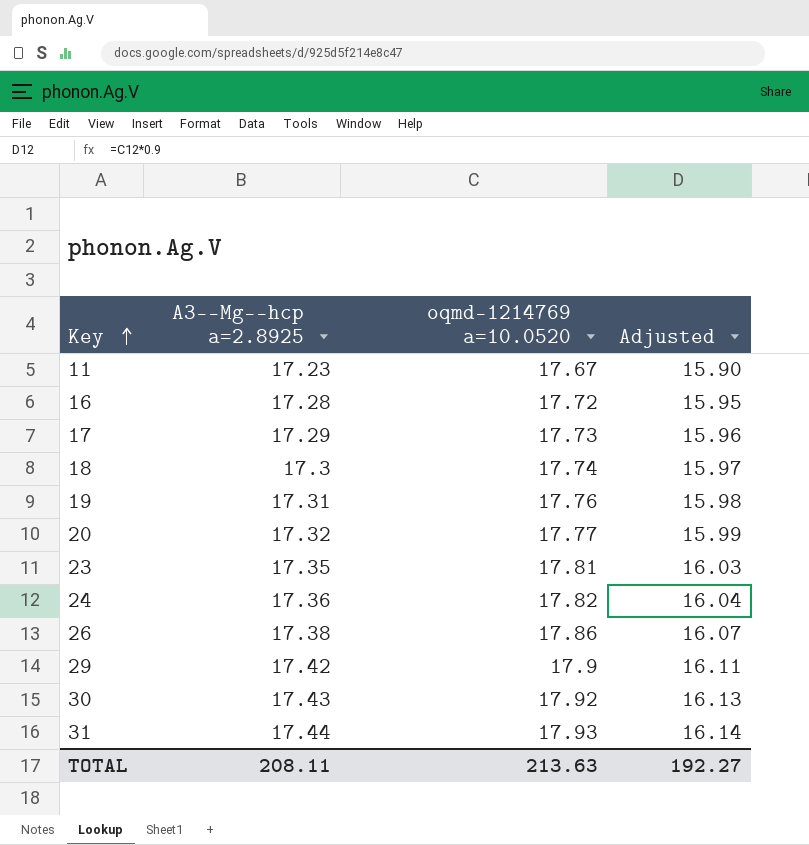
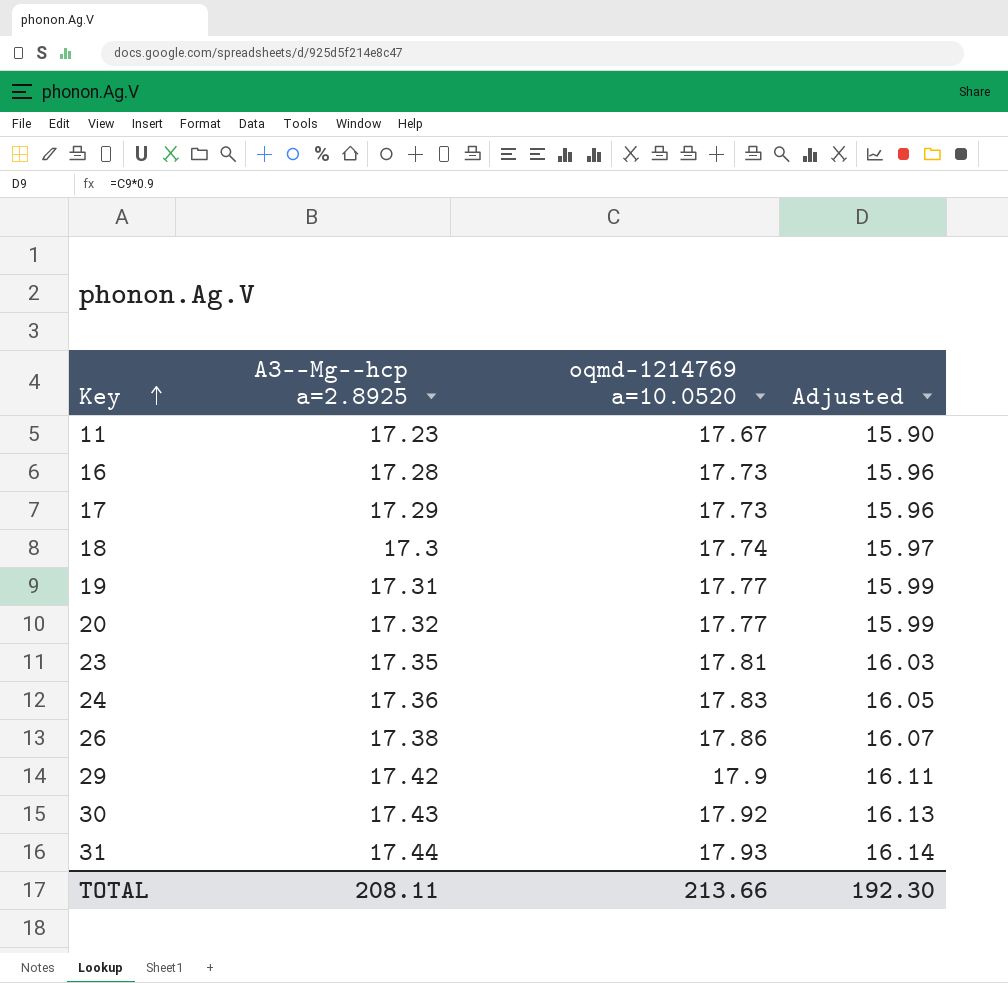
16 | oqmd-1214769 a=10.0520: 17.72 -> 17.73
16 | Adjusted: 15.95 -> 15.96
19 | oqmd-1214769 a=10.0520: 17.76 -> 17.77
19 | Adjusted: 15.98 -> 15.99
24 | oqmd-1214769 a=10.0520: 17.82 -> 17.83
24 | Adjusted: 16.04 -> 16.05
TOTAL | oqmd-1214769 a=10.0520: 213.63 -> 213.66
TOTAL | Adjusted: 192.27 -> 192.30

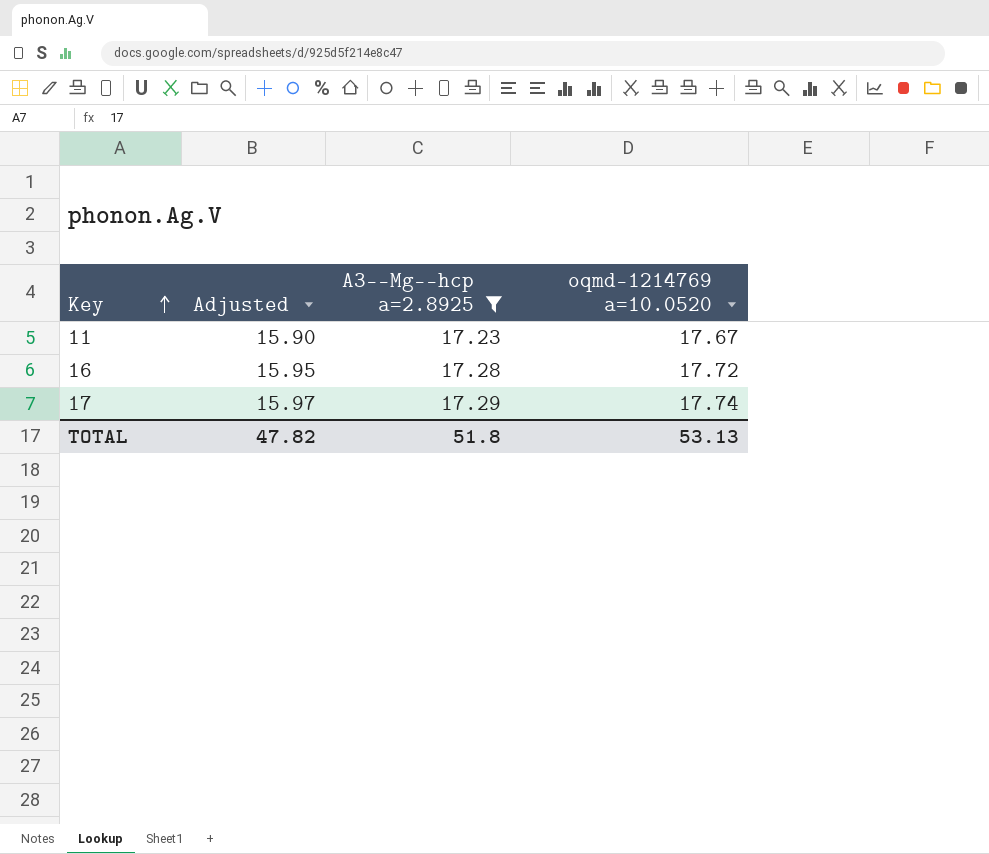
filter: none -> A3--Mg--hcp a=2.8925 <= 17.29
column Adjusted | position: 4 -> 2
16 | Adjusted: 15.96 -> 15.95
16 | oqmd-1214769 a=10.0520: 17.73 -> 17.72
17 | Adjusted: 15.96 -> 15.97
17 | oqmd-1214769 a=10.0520: 17.73 -> 17.74
TOTAL | Adjusted: 192.30 -> 47.82
TOTAL | A3--Mg--hcp a=2.8925: 208.11 -> 51.8
TOTAL | oqmd-1214769 a=10.0520: 213.66 -> 53.13

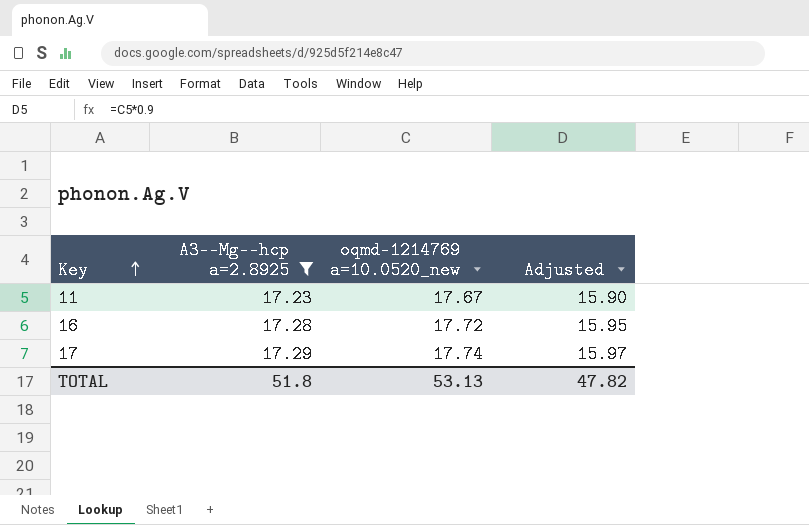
column name: oqmd-1214769 a=10.0520 -> oqmd-1214769 a=10.0520_new
column Adjusted | position: 2 -> 4

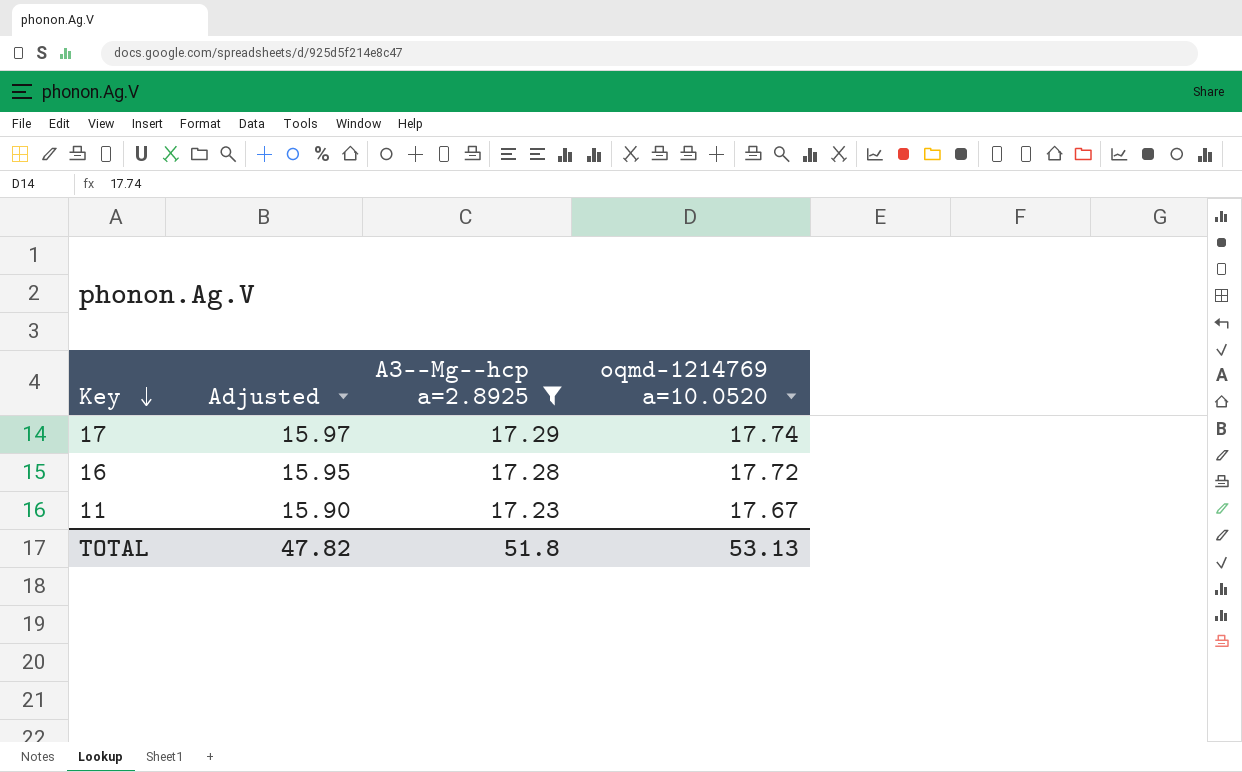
row order: Key ascending -> Key descending
column Adjusted | position: 4 -> 2
column name: oqmd-1214769 a=10.0520_new -> oqmd-1214769 a=10.0520

